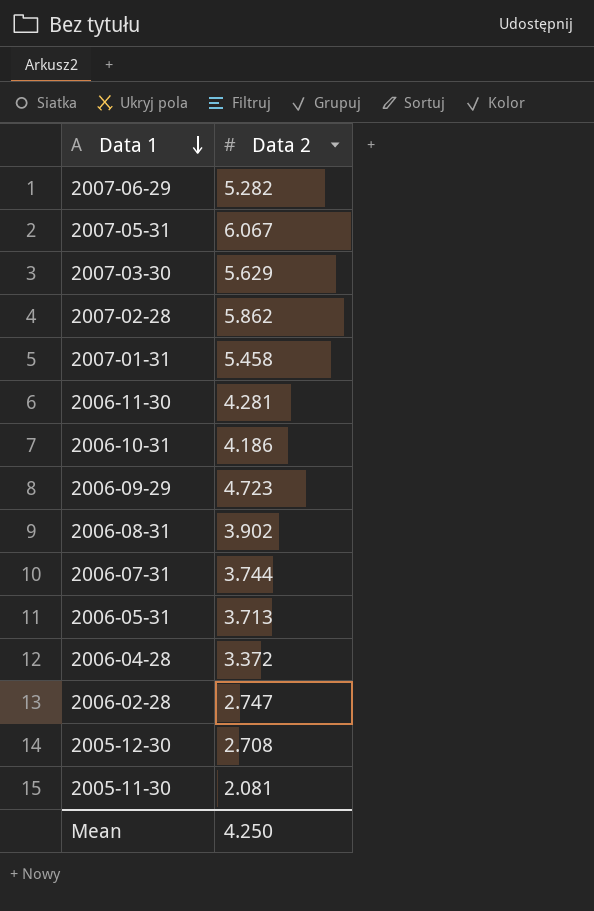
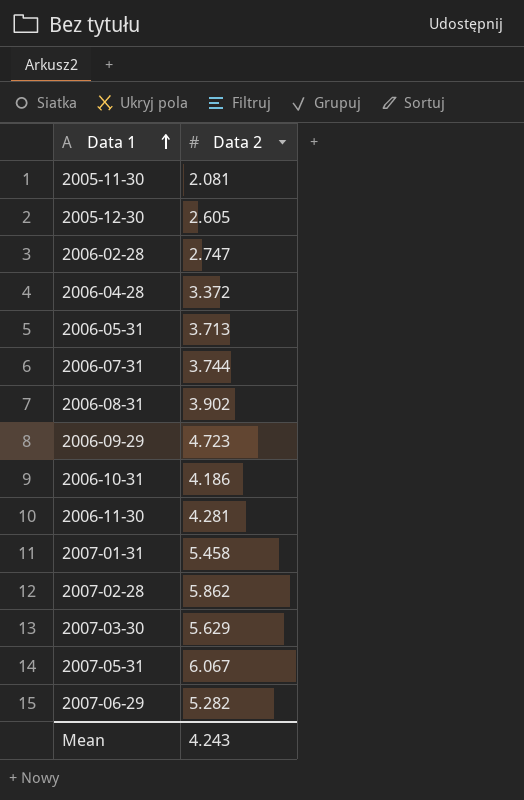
row order: Data 1 descending -> Data 1 ascending
2005-12-30 | Data 2: 2.708 -> 2.605
Mean | Data 2: 4.250 -> 4.243

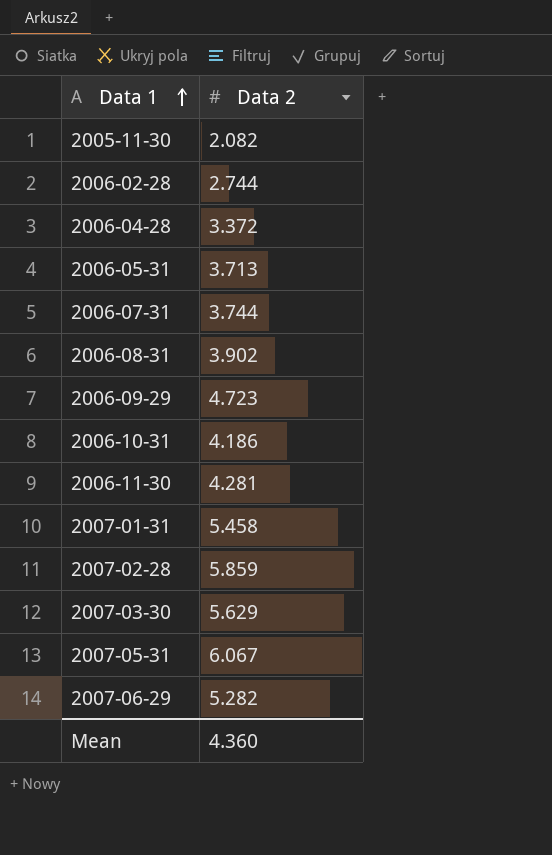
row 2005-12-30: 2.605 -> none
2005-11-30 | Data 2: 2.081 -> 2.082
2006-02-28 | Data 2: 2.747 -> 2.744
2007-02-28 | Data 2: 5.862 -> 5.859
Mean | Data 2: 4.243 -> 4.360

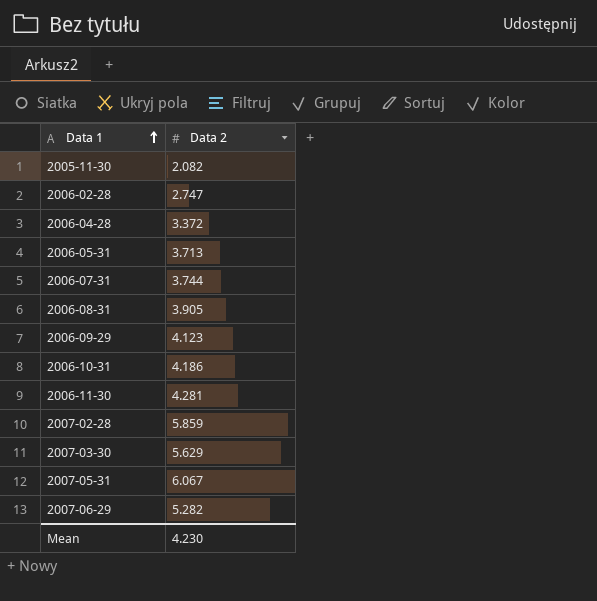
row 2007-01-31: 5.458 -> none
2006-02-28 | Data 2: 2.744 -> 2.747
2006-08-31 | Data 2: 3.902 -> 3.905
2006-09-29 | Data 2: 4.723 -> 4.123
Mean | Data 2: 4.360 -> 4.230

